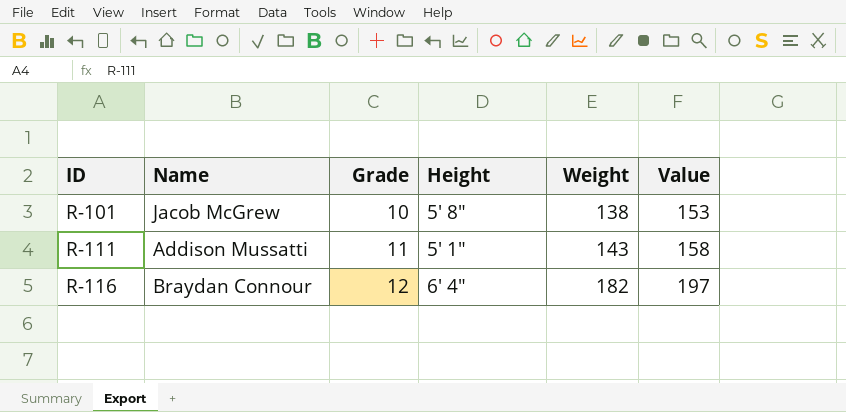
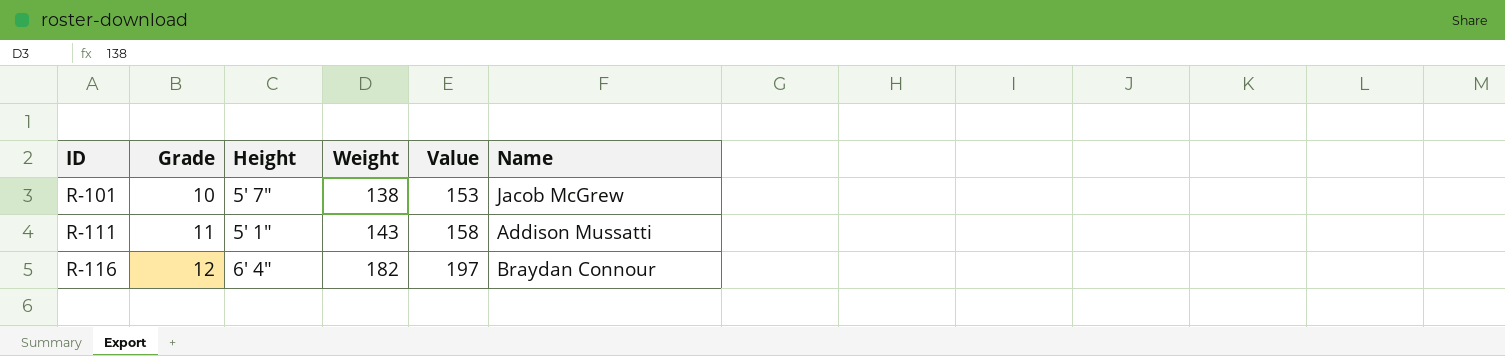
column Name | position: 2 -> 6
R-101 | Height: 5' 8" -> 5' 7"

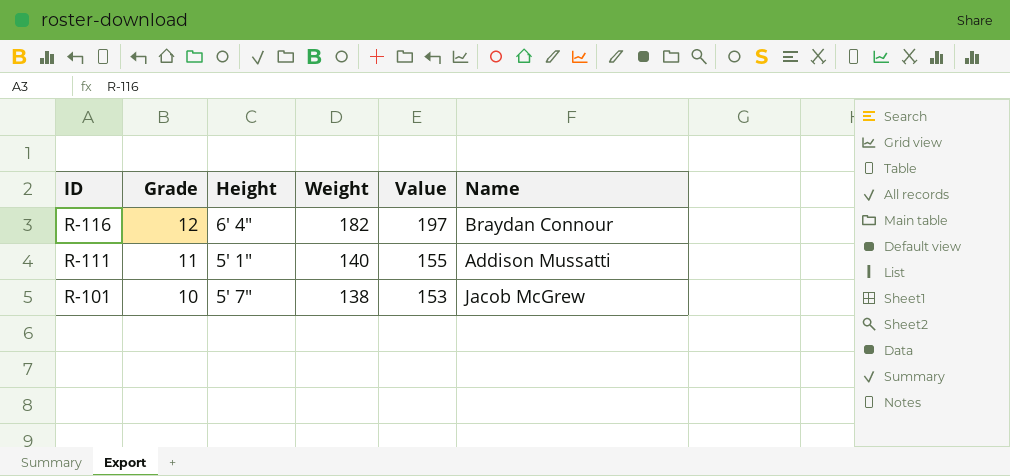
row order: ID ascending -> ID descending
R-111 | Weight: 143 -> 140
R-111 | Value: 158 -> 155

